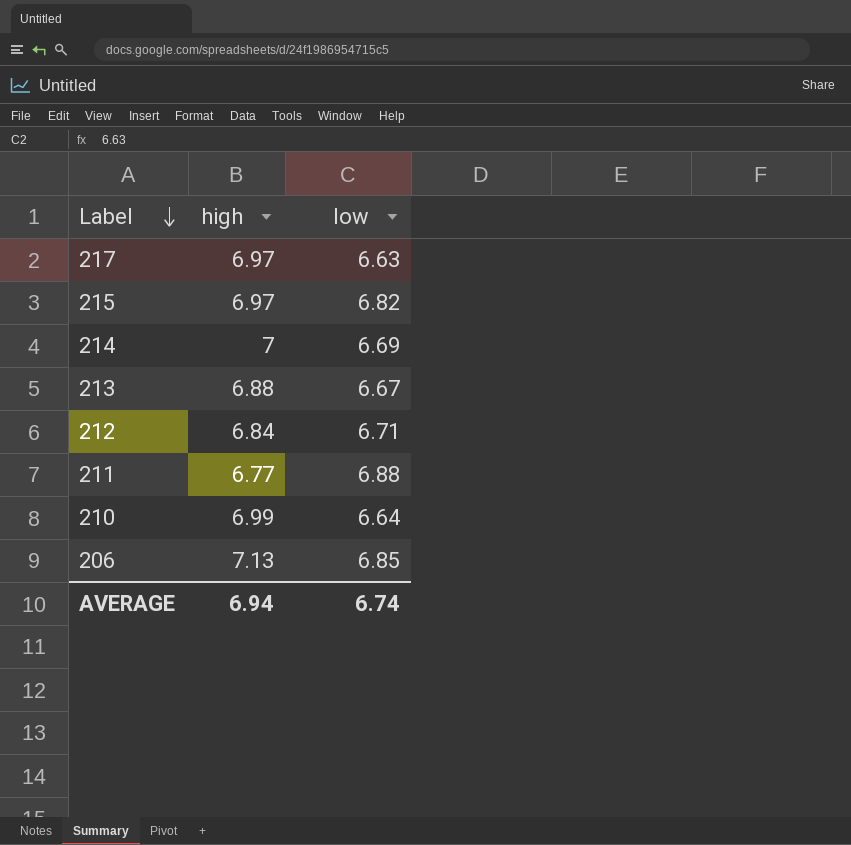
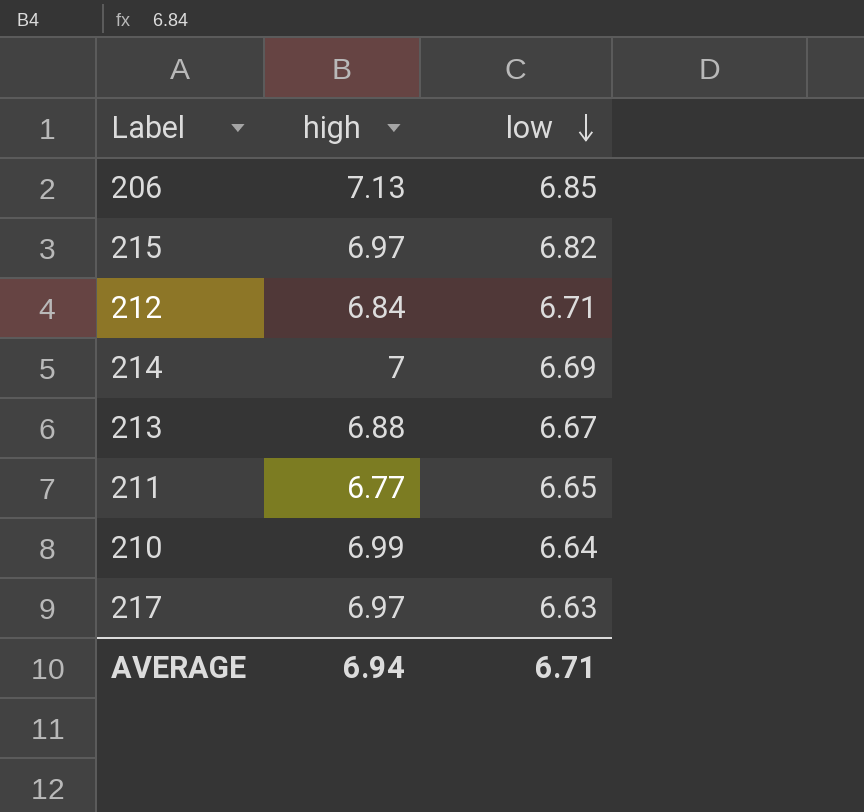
row order: Label descending -> low descending
211 | low: 6.88 -> 6.65
AVERAGE | low: 6.74 -> 6.71

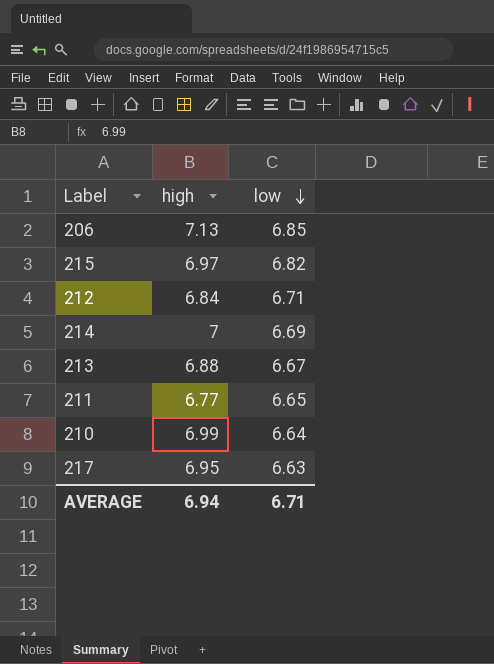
217 | high: 6.97 -> 6.95

